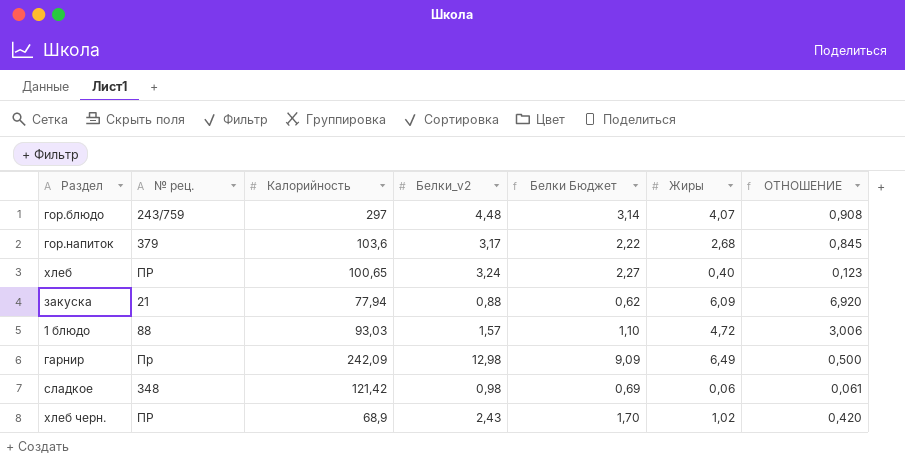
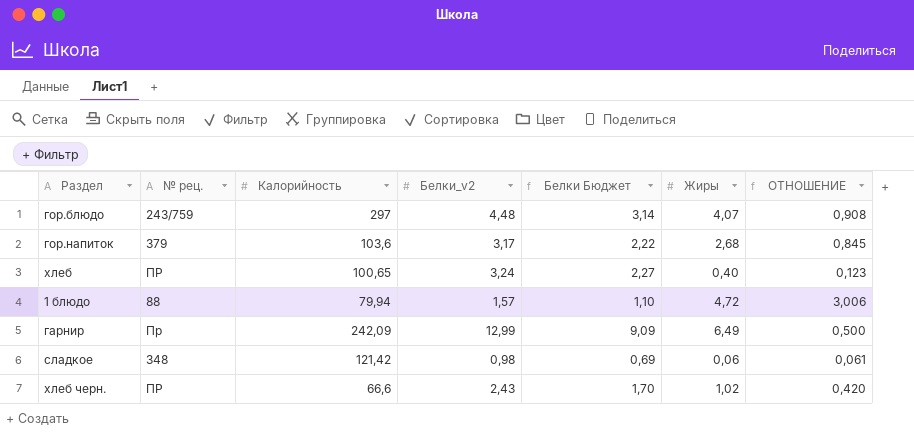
row закуска: 21 | 77,94 | 0,88 | 0,62 | 6,09 | 6,920 -> none
1 блюдо | Калорийность: 93,03 -> 79,94
гарнир | Белки_v2: 12,98 -> 12,99
хлеб черн. | Калорийность: 68,9 -> 66,6

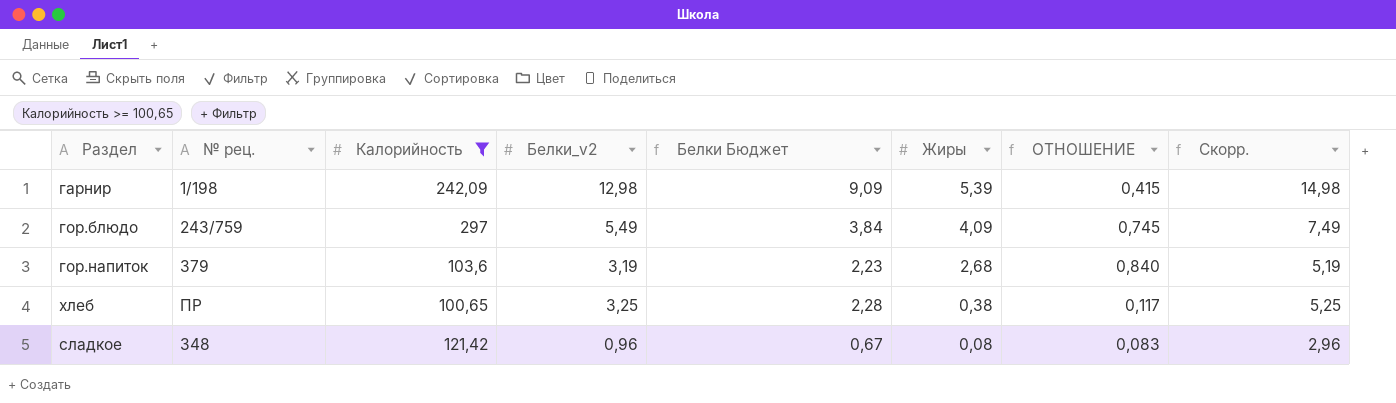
filter: none -> Калорийность >= 100,65
row order: none -> Жиры descending
column Скорр. | formula: none -> [Белки_v2] + 2
гарнир | № рец.: Пр -> 1/198
гарнир | Белки_v2: 12,99 -> 12,98
гарнир | Жиры: 6,49 -> 5,39
гарнир | ОТНОШЕНИЕ: 0,500 -> 0,415
гор.блюдо | Белки_v2: 4,48 -> 5,49
гор.блюдо | Белки Бюджет: 3,14 -> 3,84
гор.блюдо | Жиры: 4,07 -> 4,09
гор.блюдо | ОТНОШЕНИЕ: 0,908 -> 0,745
гор.напиток | Белки_v2: 3,17 -> 3,19
гор.напиток | Белки Бюджет: 2,22 -> 2,23
гор.напиток | ОТНОШЕНИЕ: 0,845 -> 0,840
хлеб | Белки_v2: 3,24 -> 3,25
хлеб | Белки Бюджет: 2,27 -> 2,28
хлеб | Жиры: 0,40 -> 0,38
хлеб | ОТНОШЕНИЕ: 0,123 -> 0,117
сладкое | Белки_v2: 0,98 -> 0,96
сладкое | Белки Бюджет: 0,69 -> 0,67
сладкое | Жиры: 0,06 -> 0,08
сладкое | ОТНОШЕНИЕ: 0,061 -> 0,083

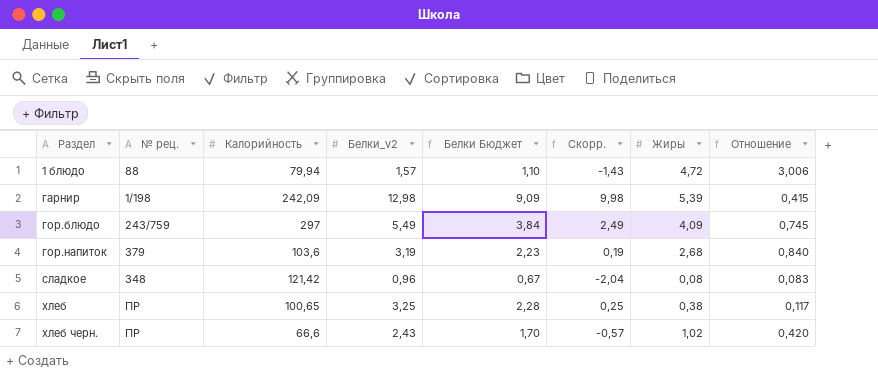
filter: Калорийность >= 100,65 -> none
row order: Жиры descending -> Раздел ascending
column Скорр. | formula: [Белки_v2] + 2 -> [Белки_v2] - 3
column Скорр. | position: 8 -> 6
column name: ОТНОШЕНИЕ -> Отношение

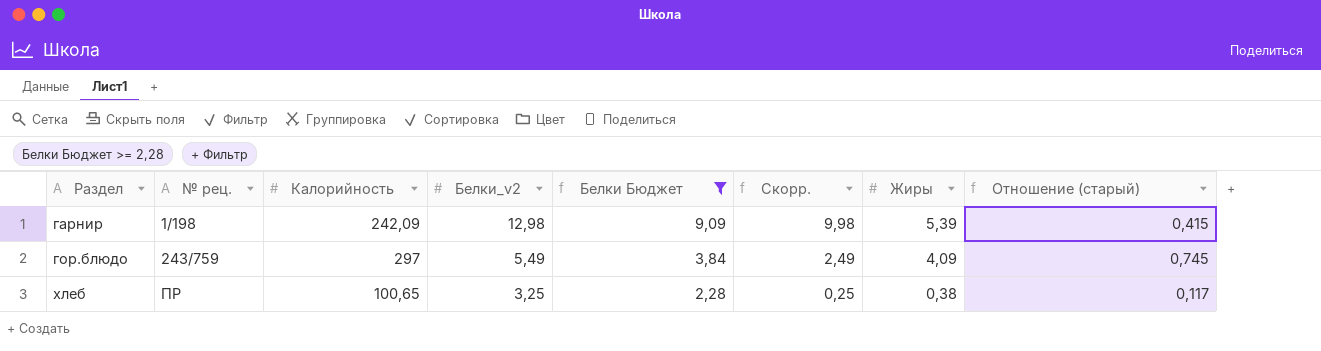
filter: none -> Белки Бюджет >= 2,28
column name: Отношение -> Отношение (старый)

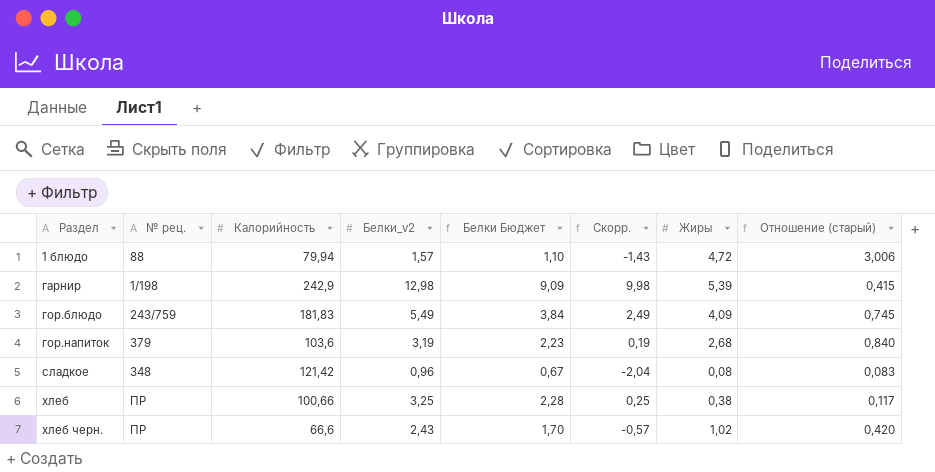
filter: Белки Бюджет >= 2,28 -> none
гарнир | Калорийность: 242,09 -> 242,9
гор.блюдо | Калорийность: 297 -> 181,83
хлеб | Калорийность: 100,65 -> 100,66

